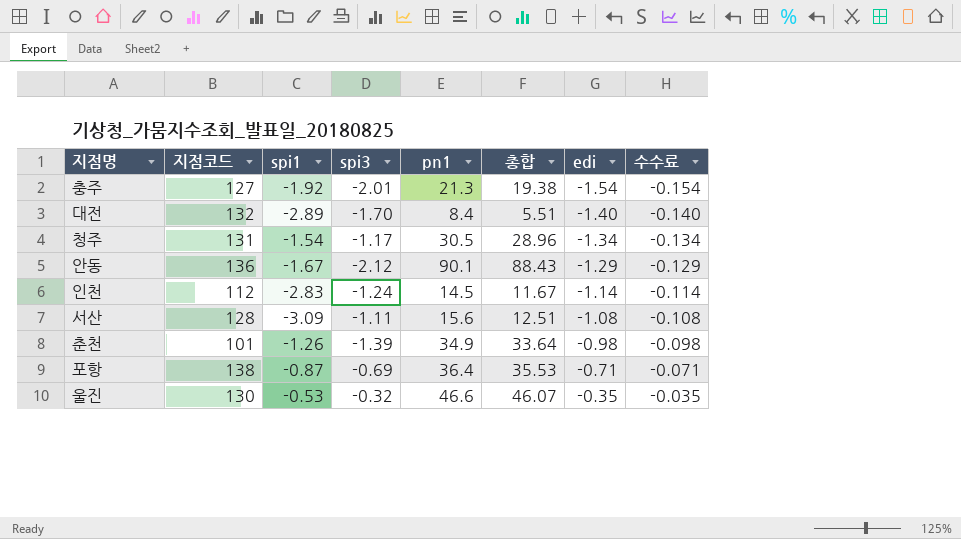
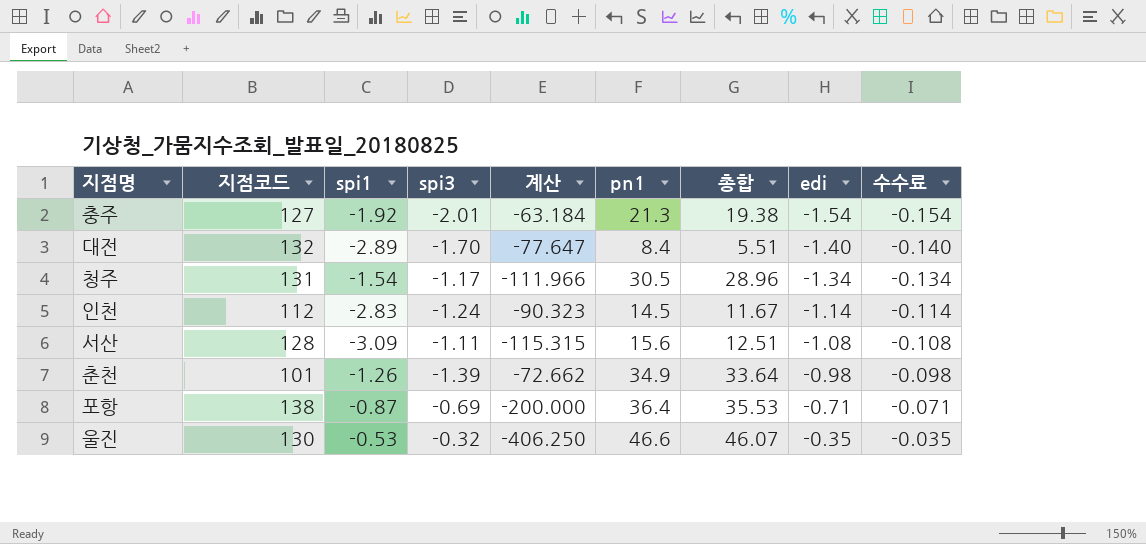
column 계산 | formula: none -> [지점코드] / [spi3]
row 안동: 136 | -1.67 | -2.12 | 90.1 | 88.43 | -1.29 | -0.129 -> none

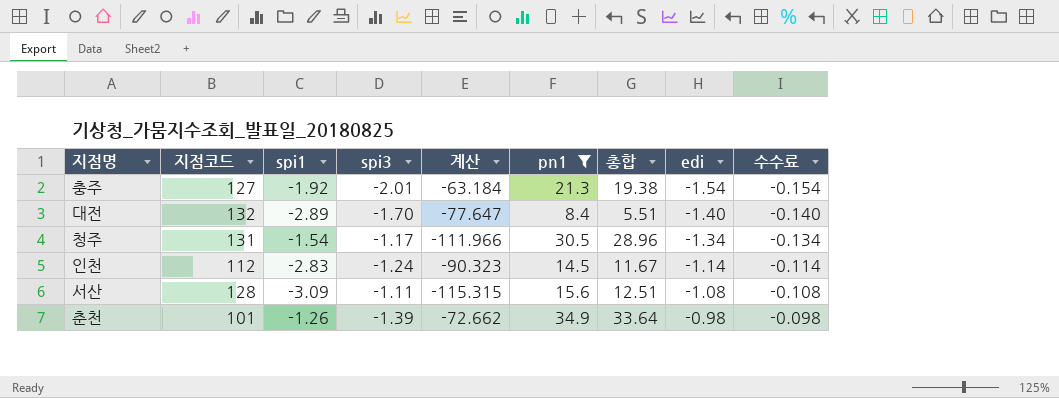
filter: none -> pn1 <= 34.9

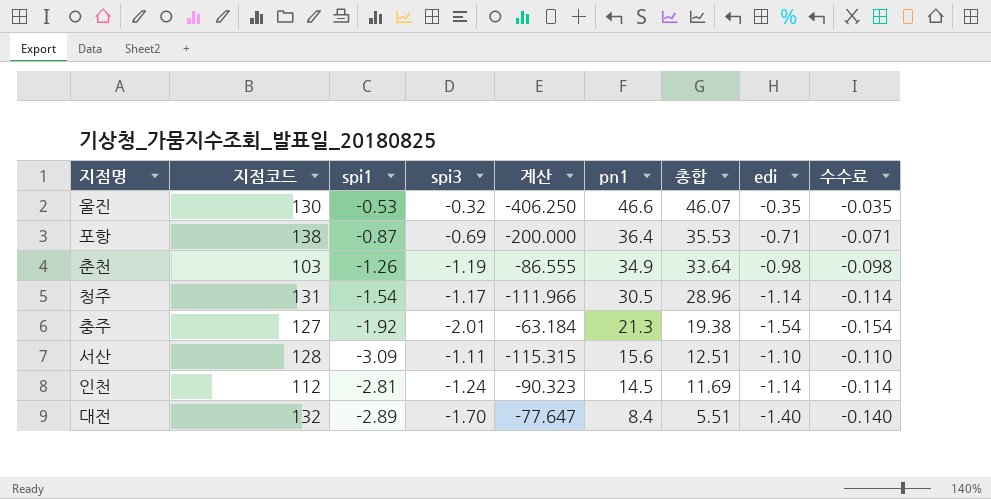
filter: pn1 <= 34.9 -> none
row order: edi ascending -> pn1 descending
춘천 | 지점코드: 101 -> 103
춘천 | spi3: -1.39 -> -1.19
춘천 | 계산: -72.662 -> -86.555
청주 | edi: -1.34 -> -1.14
청주 | 수수료: -0.134 -> -0.114
서산 | edi: -1.08 -> -1.10
서산 | 수수료: -0.108 -> -0.110
인천 | spi1: -2.83 -> -2.81
인천 | 총합: 11.67 -> 11.69

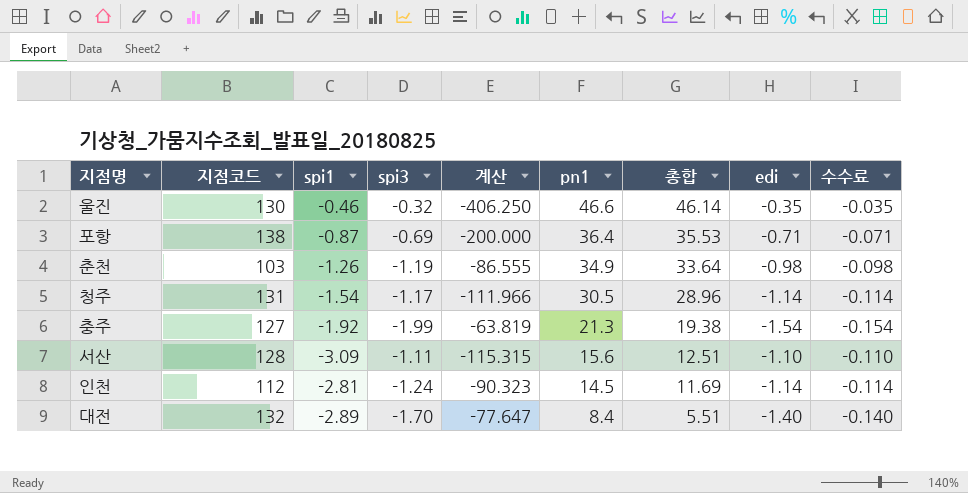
울진 | spi1: -0.53 -> -0.46
울진 | 총합: 46.07 -> 46.14
충주 | spi3: -2.01 -> -1.99
충주 | 계산: -63.184 -> -63.819

